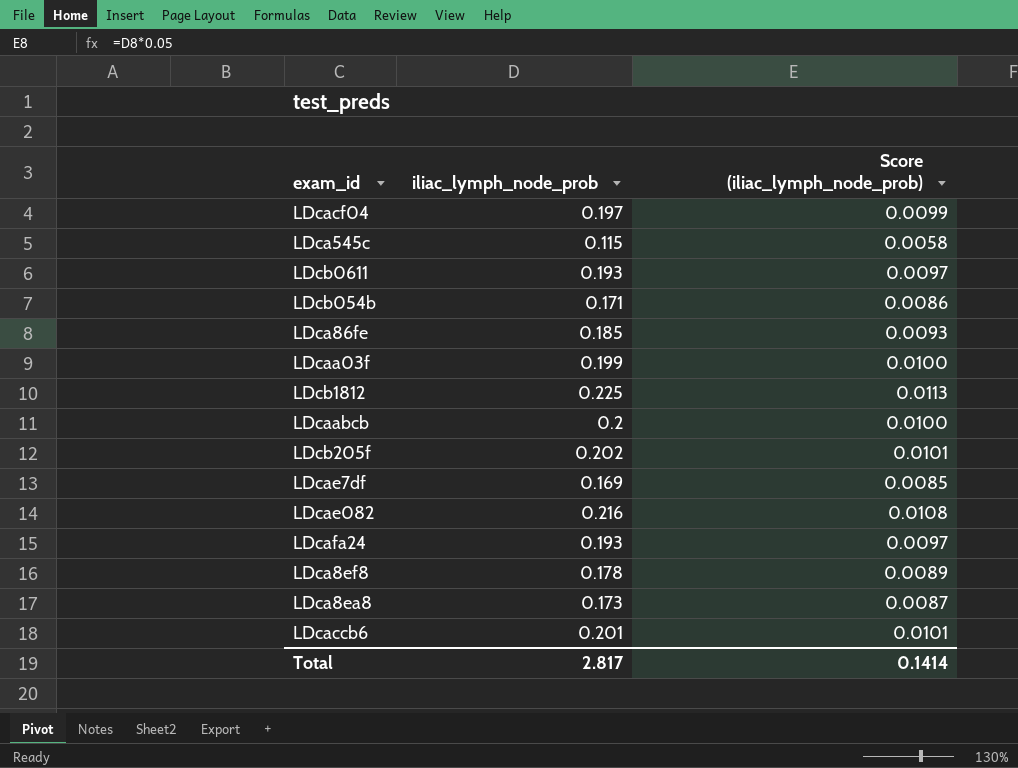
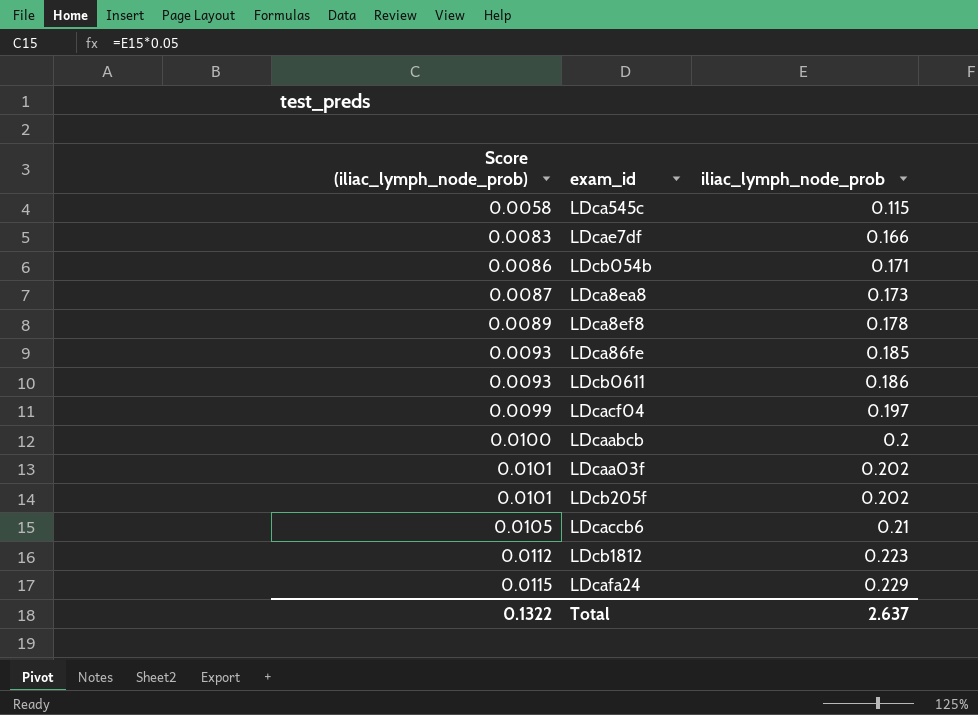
row order: none -> Score (iliac_lymph_node_prob) ascending
column Score (iliac_lymph_node_prob) | position: 3 -> 1
row LDcae082: 0.216 | 0.0108 -> none
LDcae7df | Score (iliac_lymph_node_prob): 0.0085 -> 0.0083
LDcae7df | iliac_lymph_node_prob: 0.169 -> 0.166
LDcb0611 | Score (iliac_lymph_node_prob): 0.0097 -> 0.0093
LDcb0611 | iliac_lymph_node_prob: 0.193 -> 0.186
LDcaa03f | Score (iliac_lymph_node_prob): 0.0100 -> 0.0101
LDcaa03f | iliac_lymph_node_prob: 0.199 -> 0.202
LDcaccb6 | Score (iliac_lymph_node_prob): 0.0101 -> 0.0105
LDcaccb6 | iliac_lymph_node_prob: 0.201 -> 0.21
LDcb1812 | Score (iliac_lymph_node_prob): 0.0113 -> 0.0112
LDcb1812 | iliac_lymph_node_prob: 0.225 -> 0.223
LDcafa24 | Score (iliac_lymph_node_prob): 0.0097 -> 0.0115
LDcafa24 | iliac_lymph_node_prob: 0.193 -> 0.229
Total | Score (iliac_lymph_node_prob): 0.1414 -> 0.1322
Total | iliac_lymph_node_prob: 2.817 -> 2.637

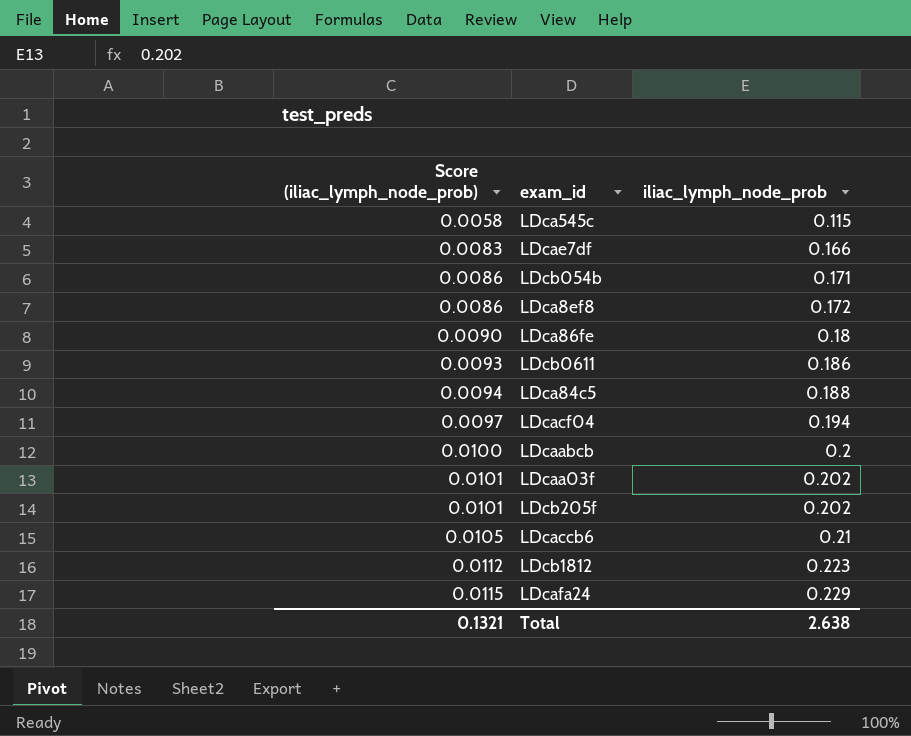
row LDca8ea8: 0.0087 | 0.173 -> none
LDca8ef8 | Score (iliac_lymph_node_prob): 0.0089 -> 0.0086
LDca8ef8 | iliac_lymph_node_prob: 0.178 -> 0.172
LDca86fe | Score (iliac_lymph_node_prob): 0.0093 -> 0.0090
LDca86fe | iliac_lymph_node_prob: 0.185 -> 0.18
row LDca84c5: none -> 0.0094 | 0.188
LDcacf04 | Score (iliac_lymph_node_prob): 0.0099 -> 0.0097
LDcacf04 | iliac_lymph_node_prob: 0.197 -> 0.194
Total | Score (iliac_lymph_node_prob): 0.1322 -> 0.1321
Total | iliac_lymph_node_prob: 2.637 -> 2.638

